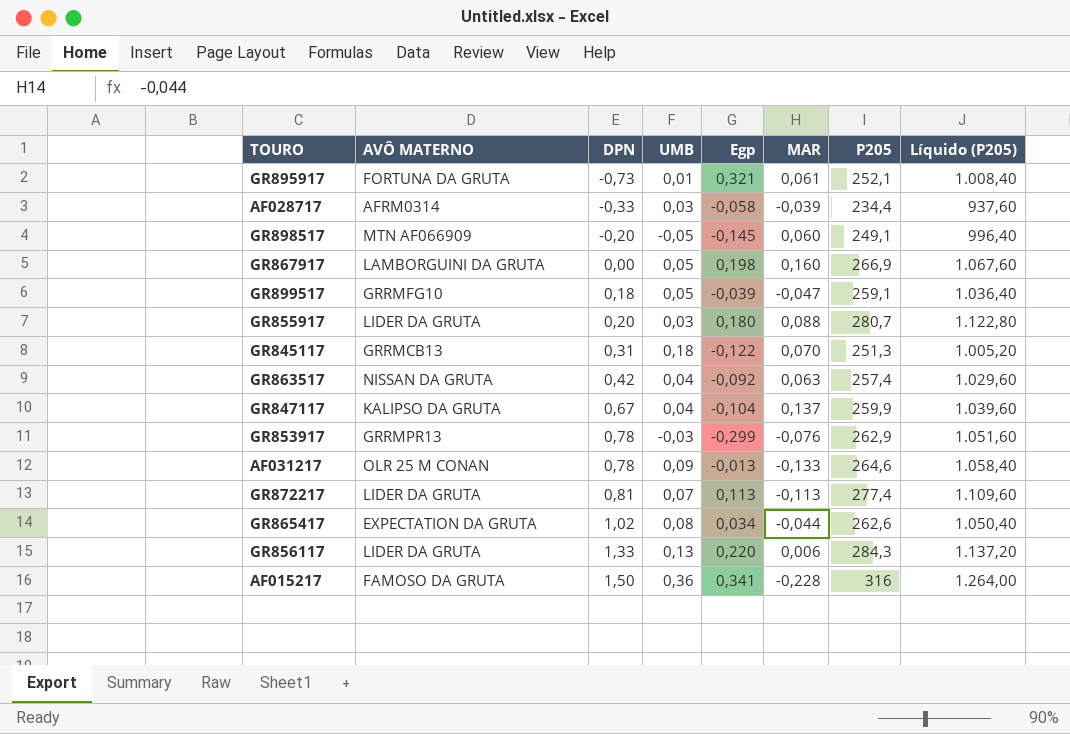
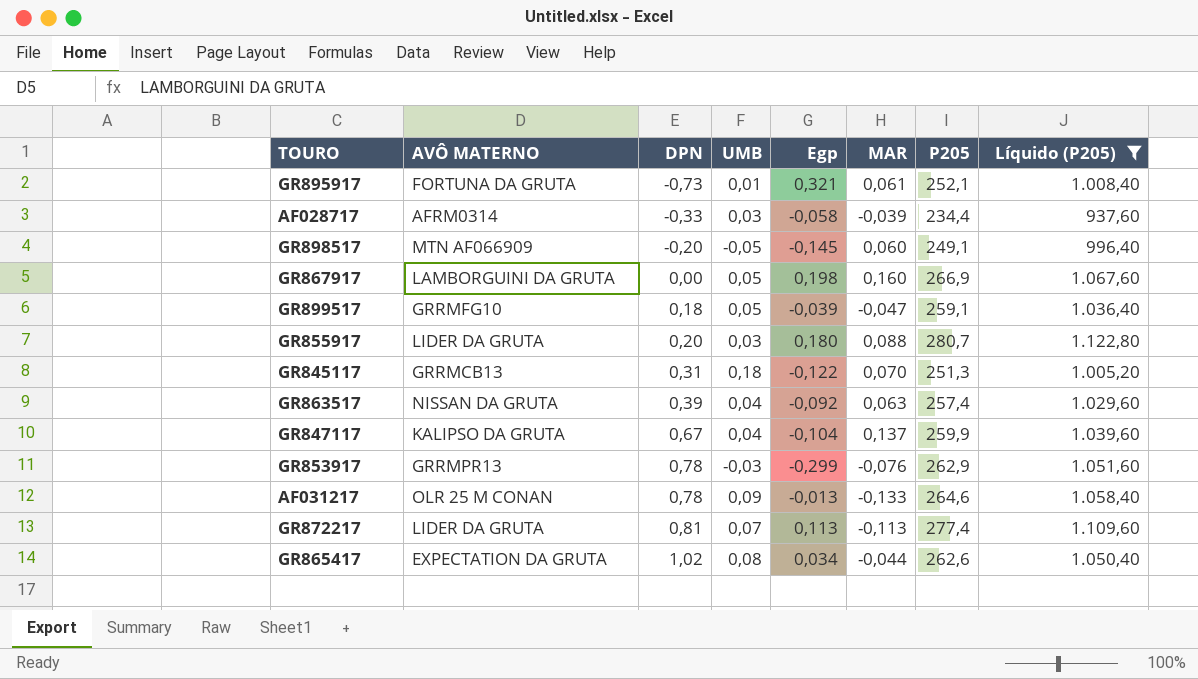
filter: none -> Líquido (P205) <= 1.122,80
GR863517 | DPN: 0,42 -> 0,39

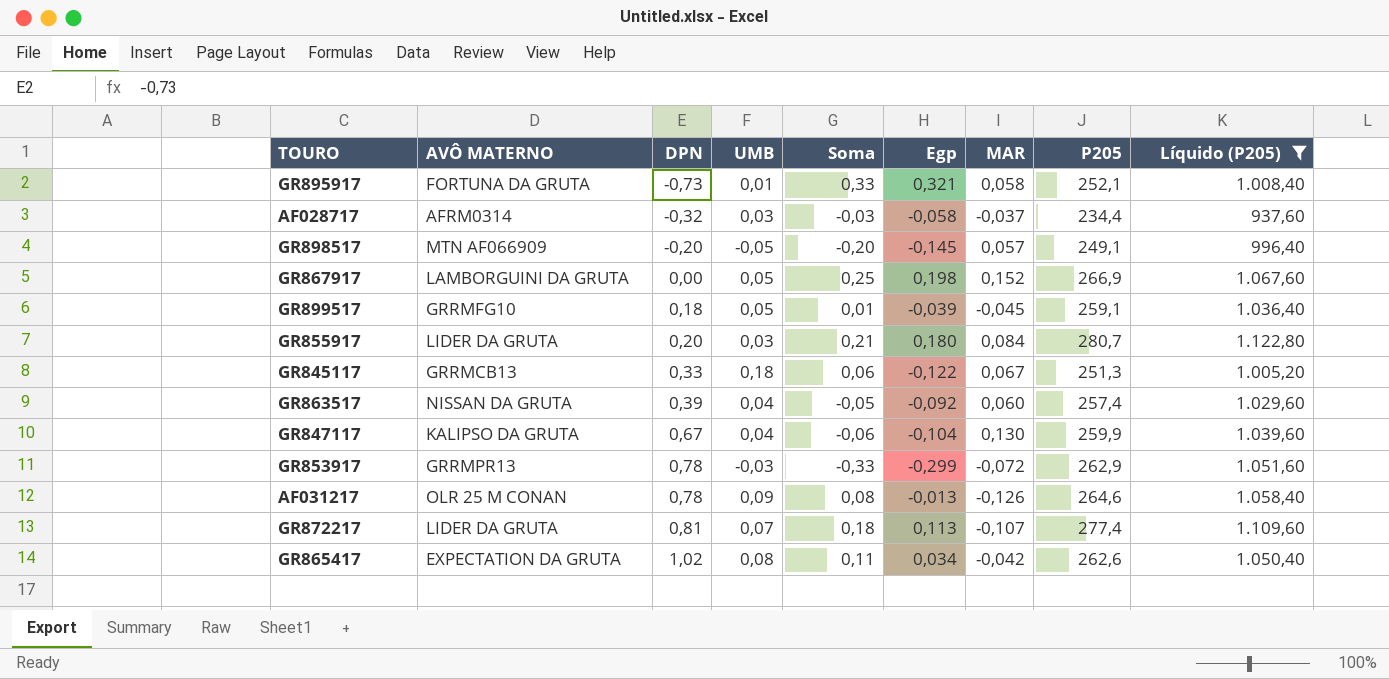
column Soma | formula: none -> [UMB] + [Egp]
GR895917 | MAR: 0,061 -> 0,058
AF028717 | DPN: -0,33 -> -0,32
AF028717 | MAR: -0,039 -> -0,037
GR898517 | MAR: 0,060 -> 0,057
GR867917 | MAR: 0,160 -> 0,152
GR899517 | MAR: -0,047 -> -0,045
GR855917 | MAR: 0,088 -> 0,084
GR845117 | DPN: 0,31 -> 0,33
GR845117 | MAR: 0,070 -> 0,067
GR863517 | MAR: 0,063 -> 0,060
GR847117 | MAR: 0,137 -> 0,130
GR853917 | MAR: -0,076 -> -0,072
AF031217 | MAR: -0,133 -> -0,126
GR872217 | MAR: -0,113 -> -0,107
GR865417 | MAR: -0,044 -> -0,042

